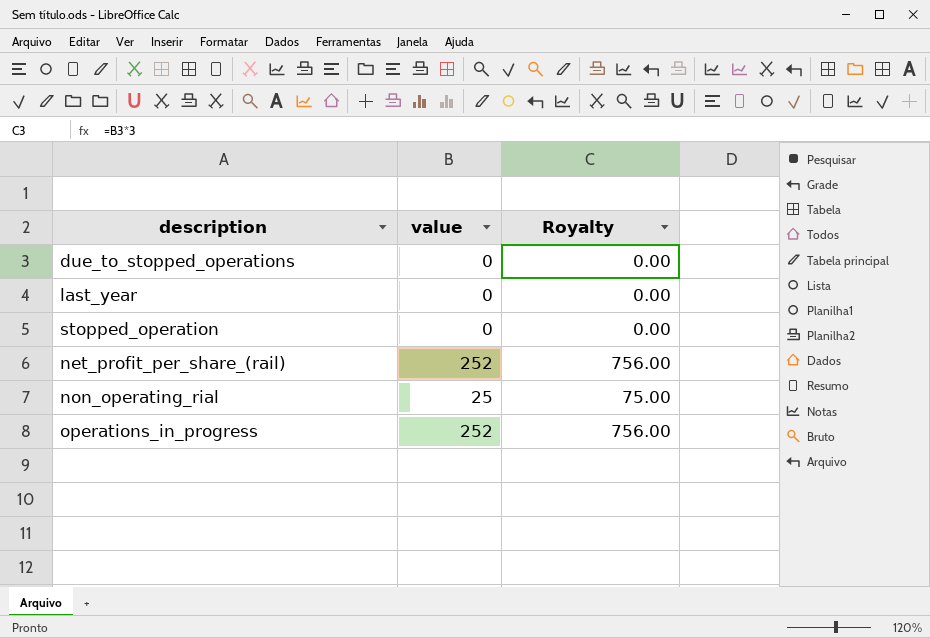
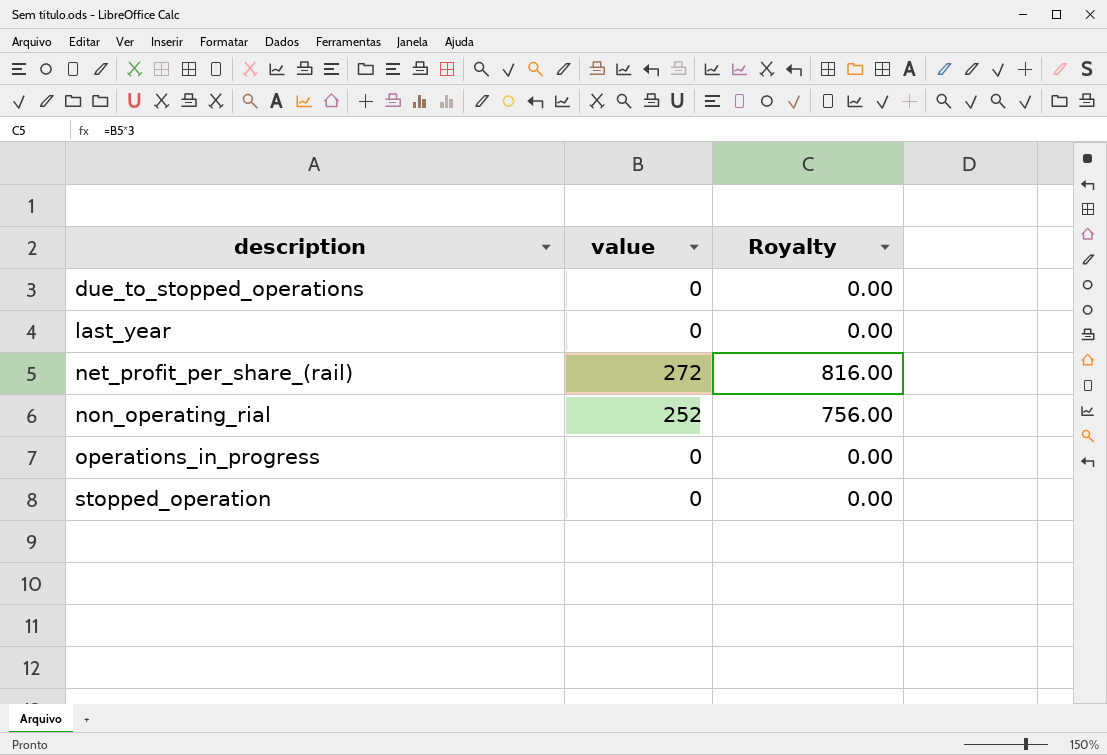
row order: none -> description ascending
net_profit_per_share_(rail) | value: 252 -> 272
net_profit_per_share_(rail) | Royalty: 756.00 -> 816.00
non_operating_rial | value: 25 -> 252
non_operating_rial | Royalty: 75.00 -> 756.00
operations_in_progress | value: 252 -> 0
operations_in_progress | Royalty: 756.00 -> 0.00

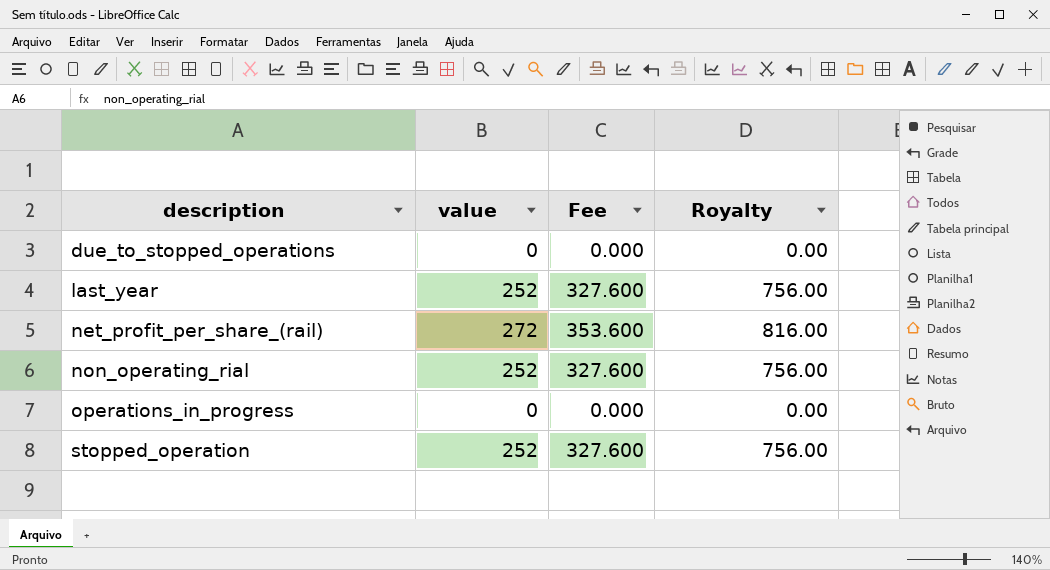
column Fee | formula: none -> [value] * 1.3
last_year | value: 0 -> 252
last_year | Royalty: 0.00 -> 756.00
stopped_operation | value: 0 -> 252
stopped_operation | Royalty: 0.00 -> 756.00

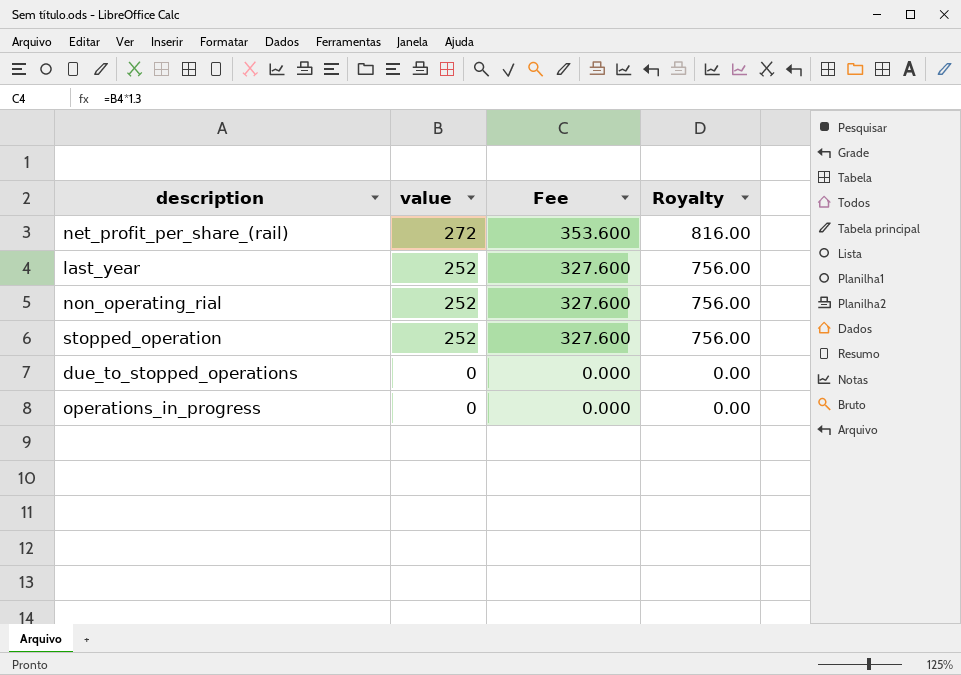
row order: description ascending -> value descending

